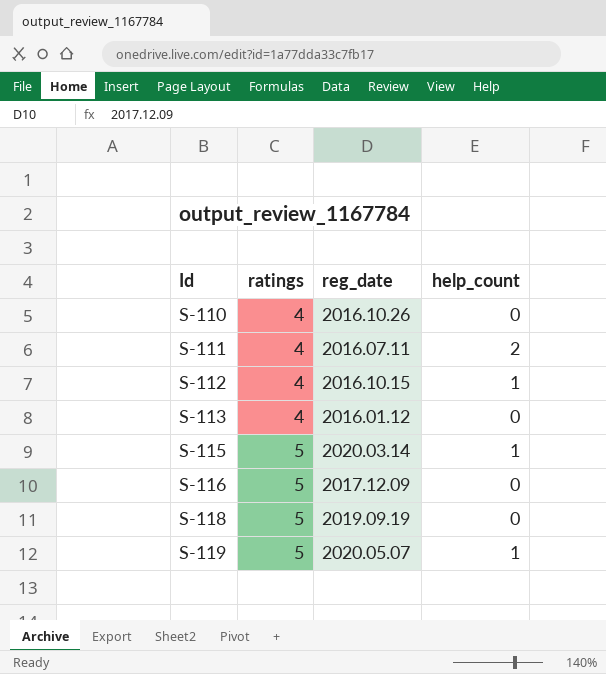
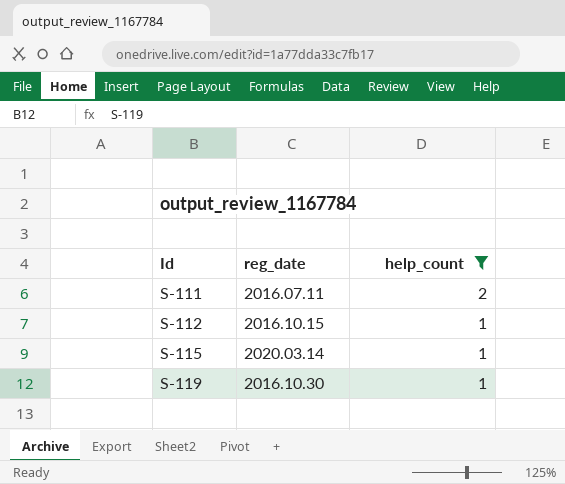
filter: none -> help_count != 0
column ratings | position: 2 -> none
S-119 | reg_date: 2020.05.07 -> 2016.10.30

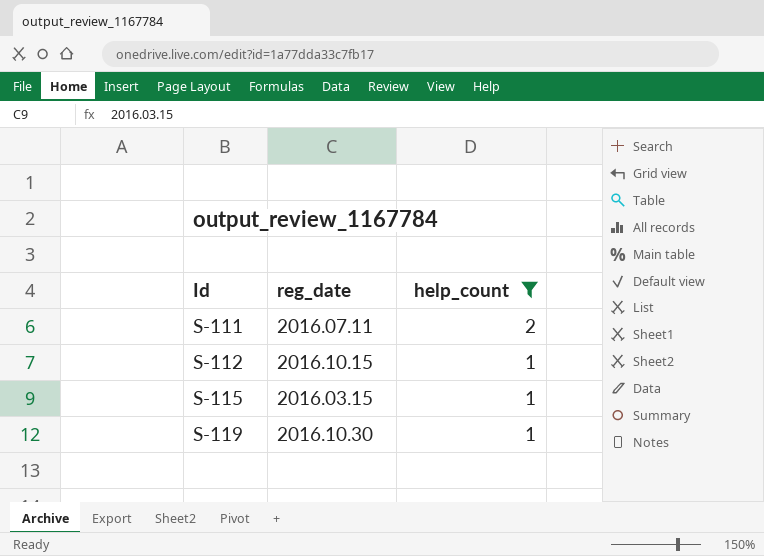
S-115 | reg_date: 2020.03.14 -> 2016.03.15

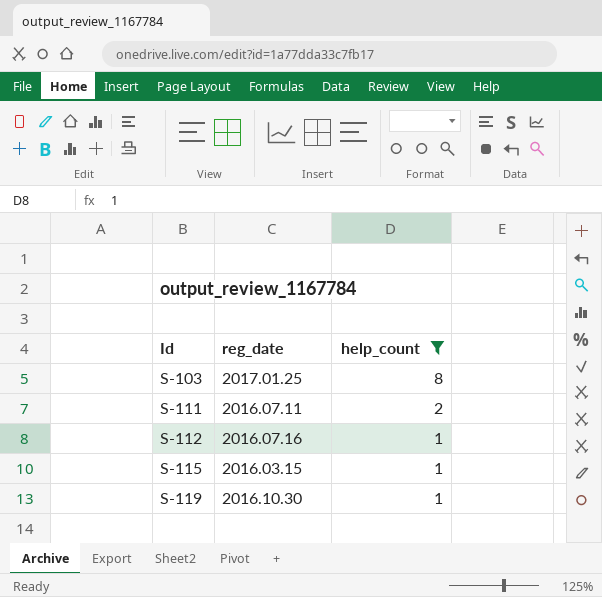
row S-103: none -> 2017.01.25 | 8
S-112 | reg_date: 2016.10.15 -> 2016.07.16

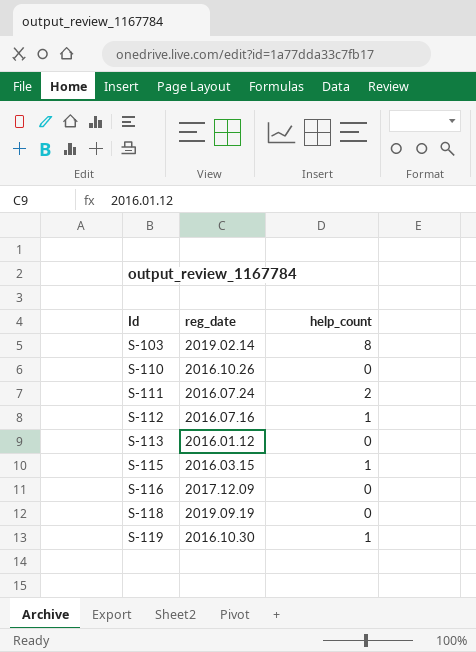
filter: help_count != 0 -> none
S-103 | reg_date: 2017.01.25 -> 2019.02.14
S-111 | reg_date: 2016.07.11 -> 2016.07.24

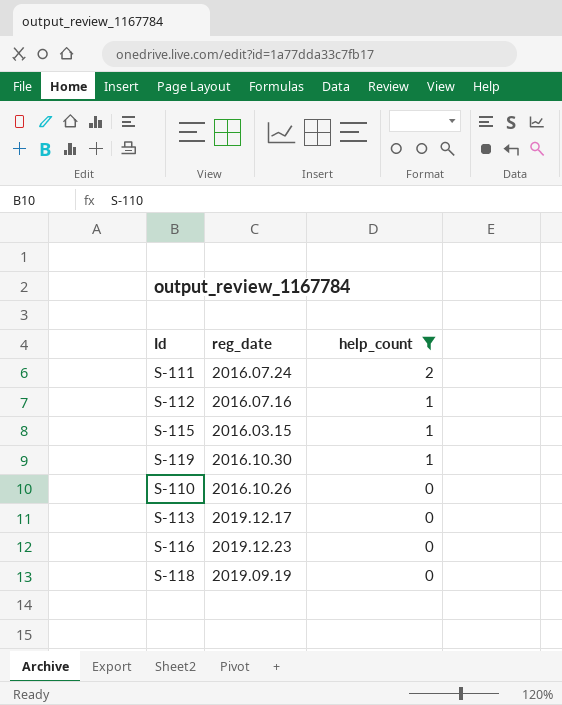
filter: none -> help_count != 8
row order: Id ascending -> help_count descending
S-113 | reg_date: 2016.01.12 -> 2019.12.17
S-116 | reg_date: 2017.12.09 -> 2019.12.23

